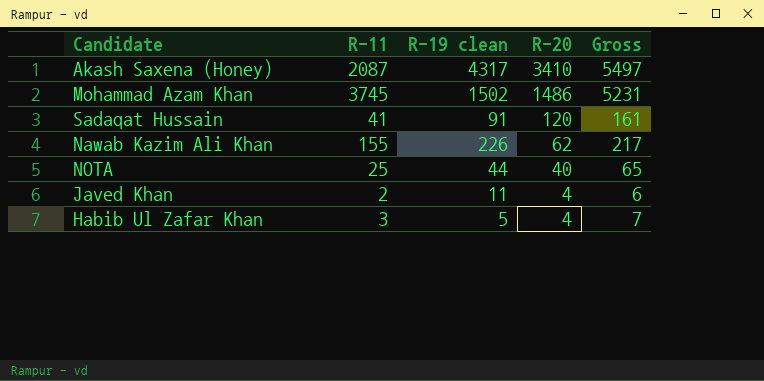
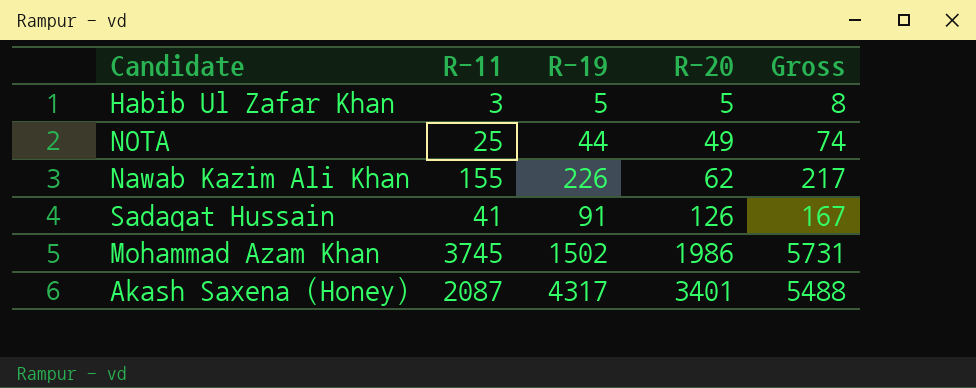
row order: R-20 descending -> R-20 ascending
column name: R-19 clean -> R-19
row Javed Khan: 2 | 11 | 4 | 6 -> none
Habib Ul Zafar Khan | R-20: 4 -> 5
Habib Ul Zafar Khan | Gross: 7 -> 8
NOTA | R-20: 40 -> 49
NOTA | Gross: 65 -> 74
Sadaqat Hussain | R-20: 120 -> 126
Sadaqat Hussain | Gross: 161 -> 167
Mohammad Azam Khan | R-20: 1486 -> 1986
Mohammad Azam Khan | Gross: 5231 -> 5731
Akash Saxena (Honey) | R-20: 3410 -> 3401
Akash Saxena (Honey) | Gross: 5497 -> 5488

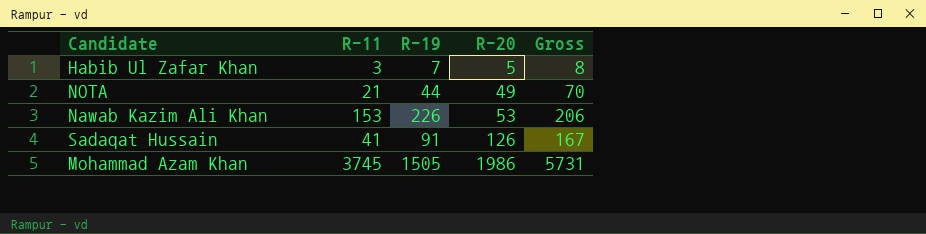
row Akash Saxena (Honey): 2087 | 4317 | 3401 | 5488 -> none
Habib Ul Zafar Khan | R-19: 5 -> 7
NOTA | R-11: 25 -> 21
NOTA | Gross: 74 -> 70
Nawab Kazim Ali Khan | R-11: 155 -> 153
Nawab Kazim Ali Khan | R-20: 62 -> 53
Nawab Kazim Ali Khan | Gross: 217 -> 206
Mohammad Azam Khan | R-19: 1502 -> 1505

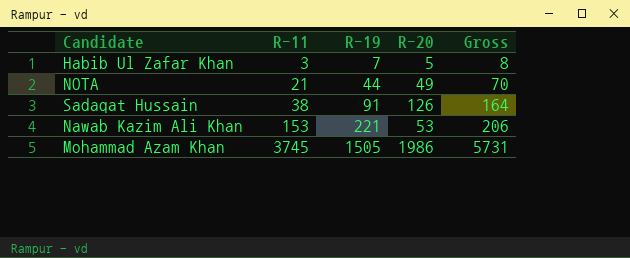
row order: R-20 ascending -> R-11 ascending
Sadaqat Hussain | R-11: 41 -> 38
Sadaqat Hussain | Gross: 167 -> 164
Nawab Kazim Ali Khan | R-19: 226 -> 221

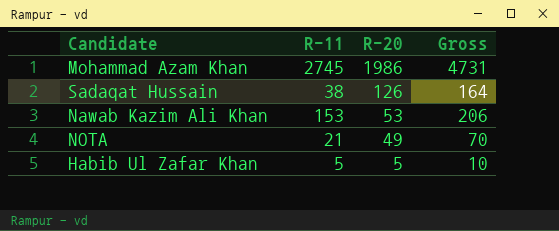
row order: R-11 ascending -> R-20 descending
column R-19 | position: 3 -> none
Mohammad Azam Khan | R-11: 3745 -> 2745
Mohammad Azam Khan | Gross: 5731 -> 4731
Habib Ul Zafar Khan | R-11: 3 -> 5
Habib Ul Zafar Khan | Gross: 8 -> 10

